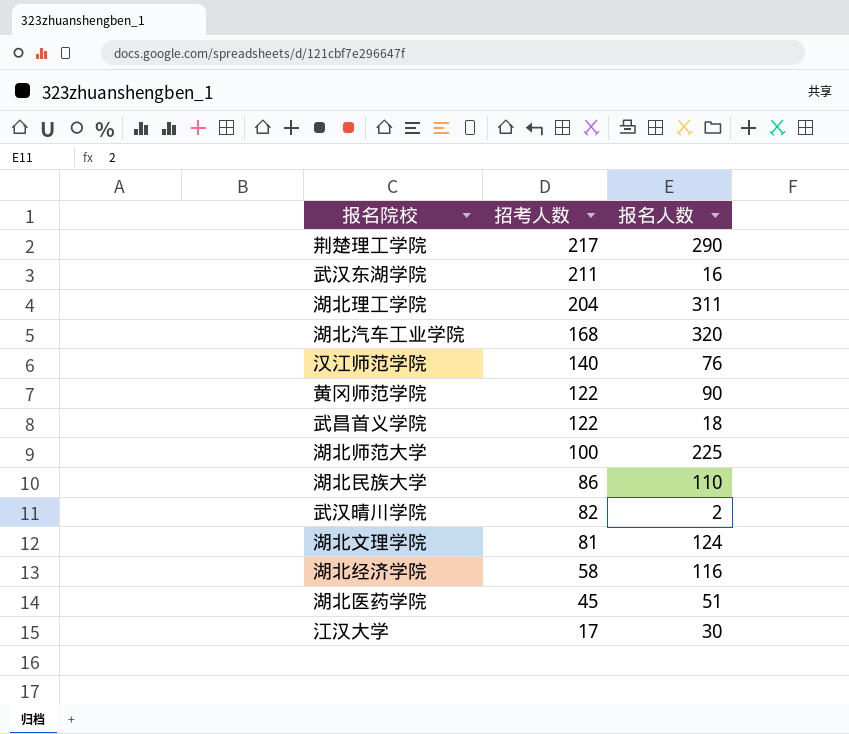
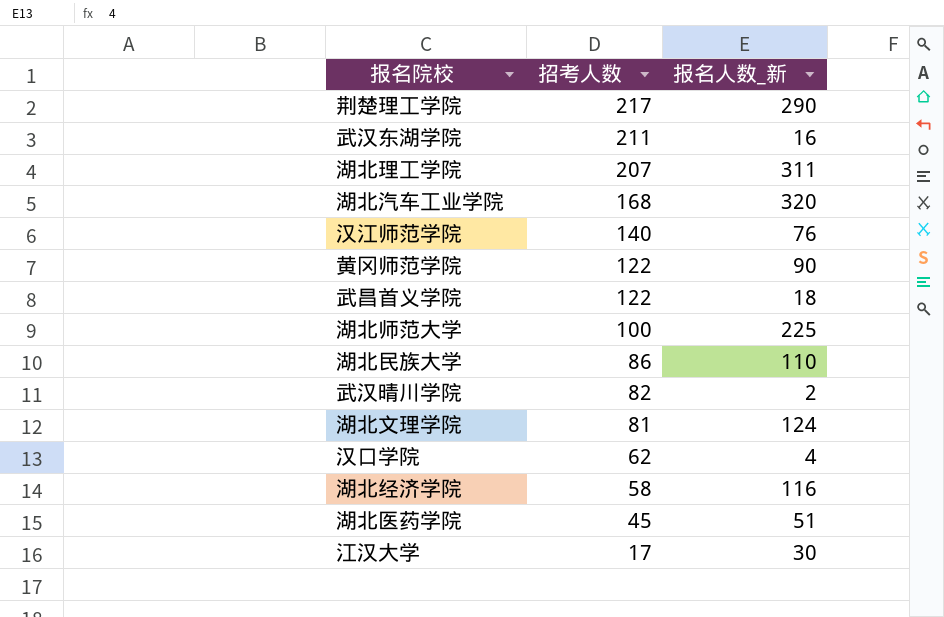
column name: 报名人数 -> 报名人数_新
湖北理工学院 | 招考人数: 204 -> 207
row 汉口学院: none -> 62 | 4

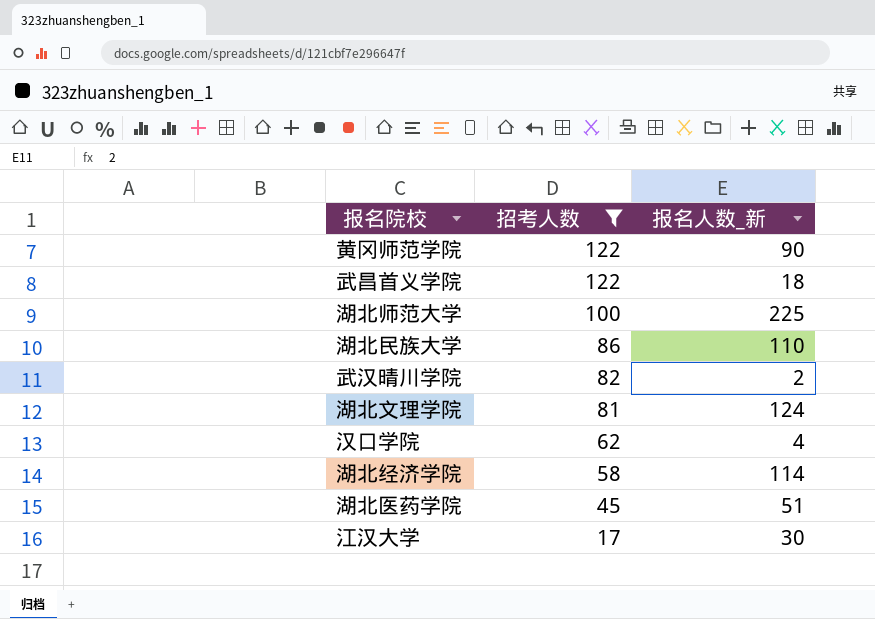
filter: none -> 招考人数 <= 122
湖北经济学院 | 报名人数_新: 116 -> 114

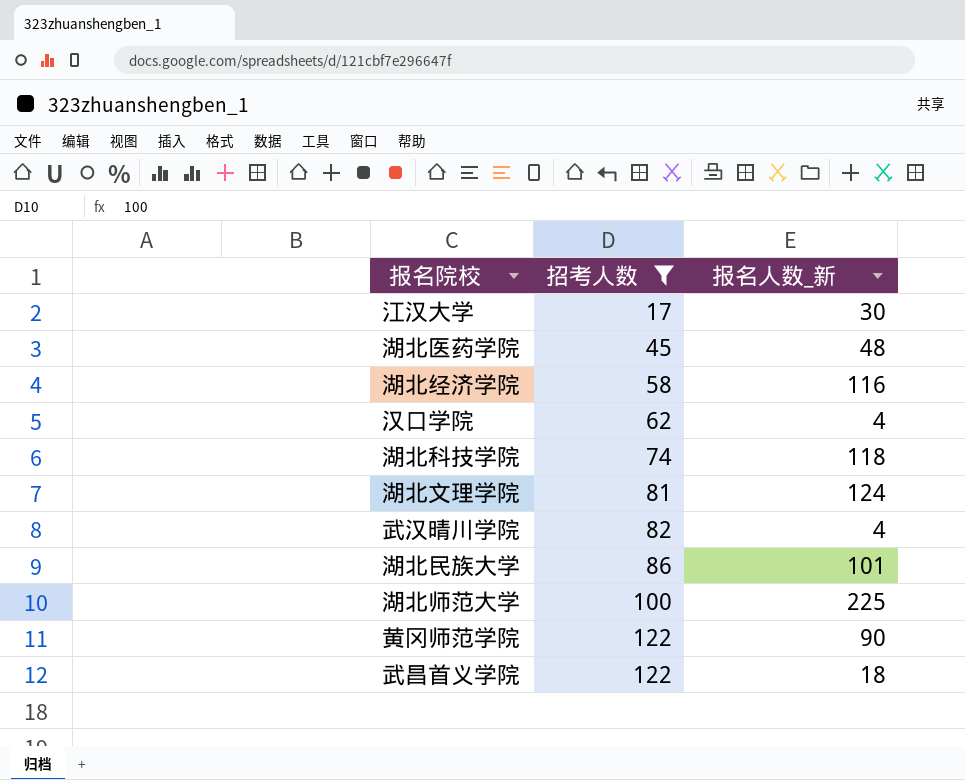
row order: 招考人数 descending -> 招考人数 ascending
湖北医药学院 | 报名人数_新: 51 -> 48
湖北经济学院 | 报名人数_新: 114 -> 116
row 湖北科技学院: none -> 74 | 118
武汉晴川学院 | 报名人数_新: 2 -> 4
湖北民族大学 | 报名人数_新: 110 -> 101

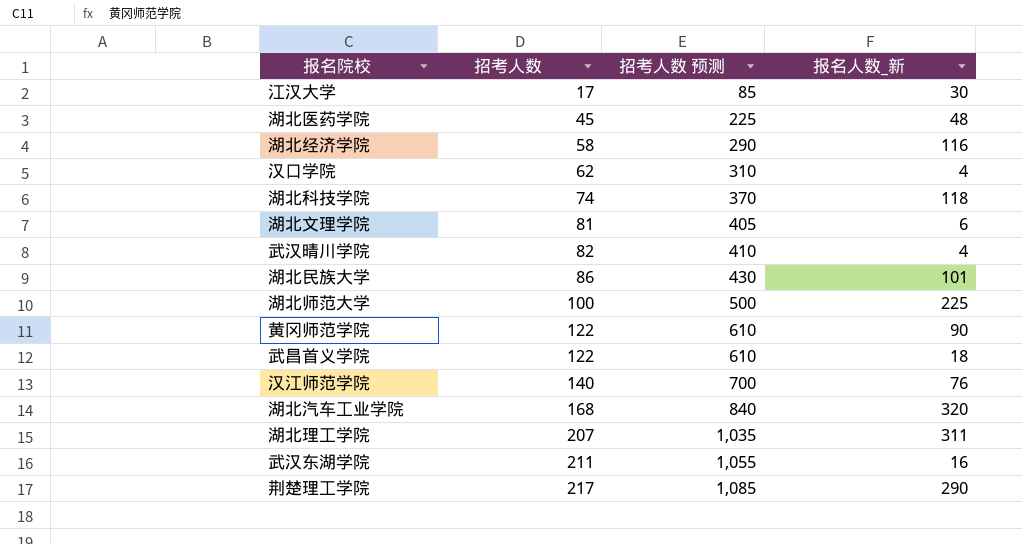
filter: 招考人数 <= 122 -> none
column 招考人数 预测 | formula: none -> [招考人数] * 5
湖北文理学院 | 报名人数_新: 124 -> 6

